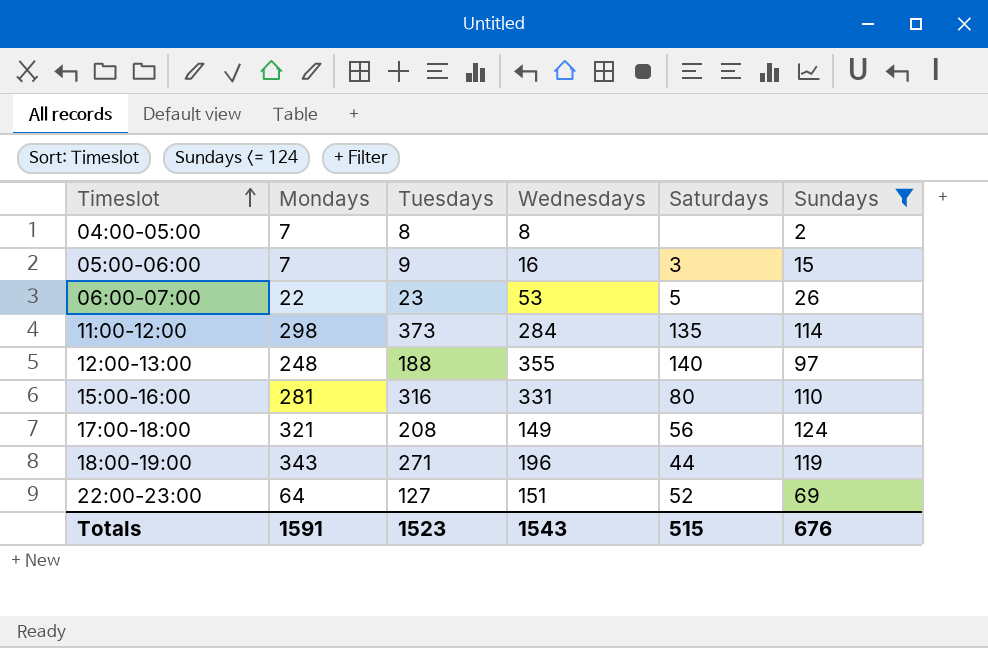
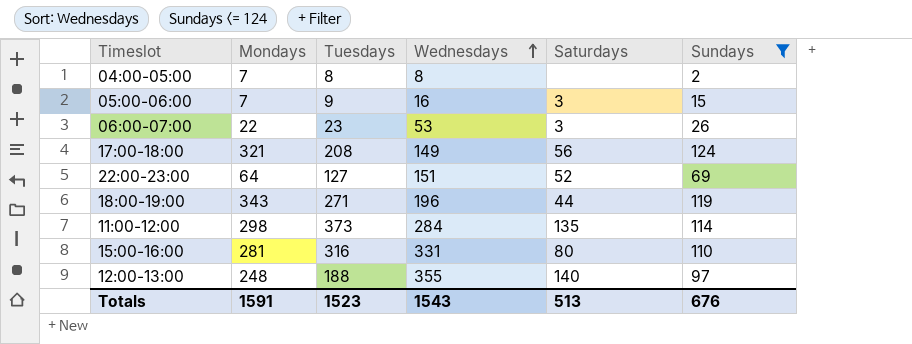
row order: Timeslot ascending -> Wednesdays ascending
06:00-07:00 | Saturdays: 5 -> 3
Totals | Saturdays: 515 -> 513

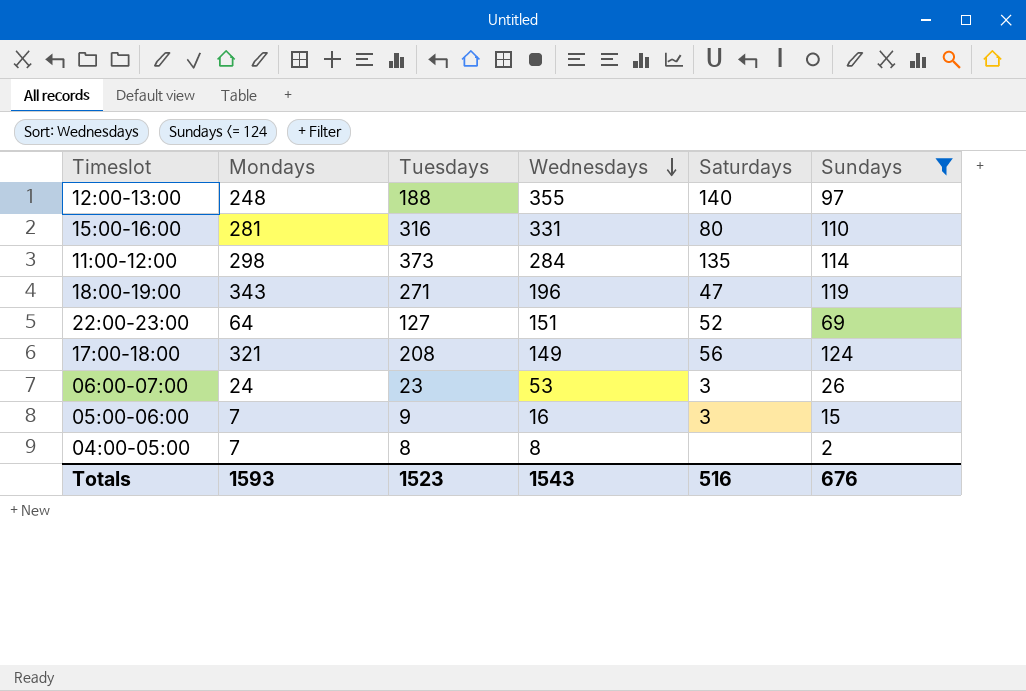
row order: Wednesdays ascending -> Wednesdays descending
18:00-19:00 | Saturdays: 44 -> 47
06:00-07:00 | Mondays: 22 -> 24
Totals | Mondays: 1591 -> 1593
Totals | Saturdays: 513 -> 516

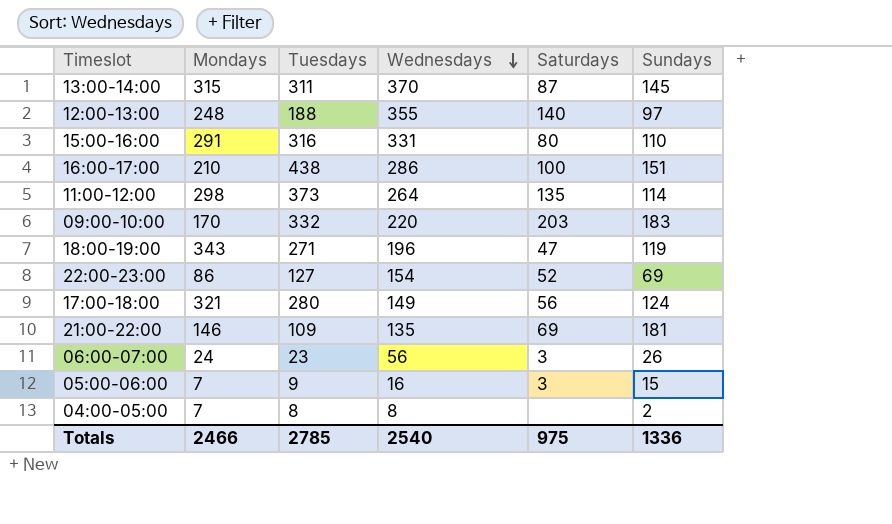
filter: Sundays <= 124 -> none
15:00-16:00 | Mondays: 281 -> 291
11:00-12:00 | Wednesdays: 284 -> 264
22:00-23:00 | Mondays: 64 -> 86
22:00-23:00 | Wednesdays: 151 -> 154
17:00-18:00 | Tuesdays: 208 -> 280
06:00-07:00 | Wednesdays: 53 -> 56
Totals | Mondays: 1593 -> 2466
Totals | Tuesdays: 1523 -> 2785
Totals | Wednesdays: 1543 -> 2540
Totals | Saturdays: 516 -> 975
Totals | Sundays: 676 -> 1336

